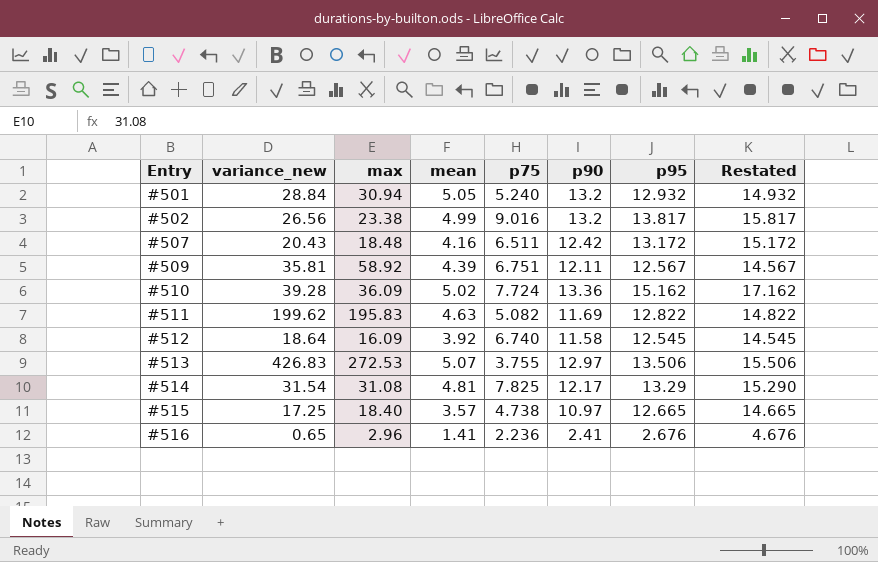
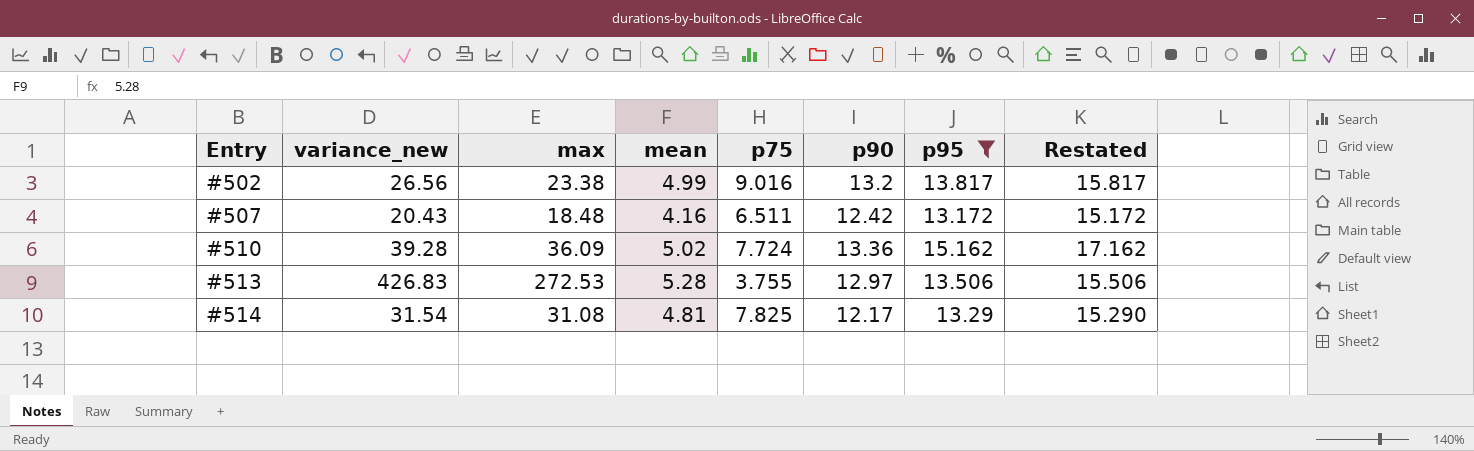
filter: none -> p95 >= 13.172
#513 | mean: 5.07 -> 5.28

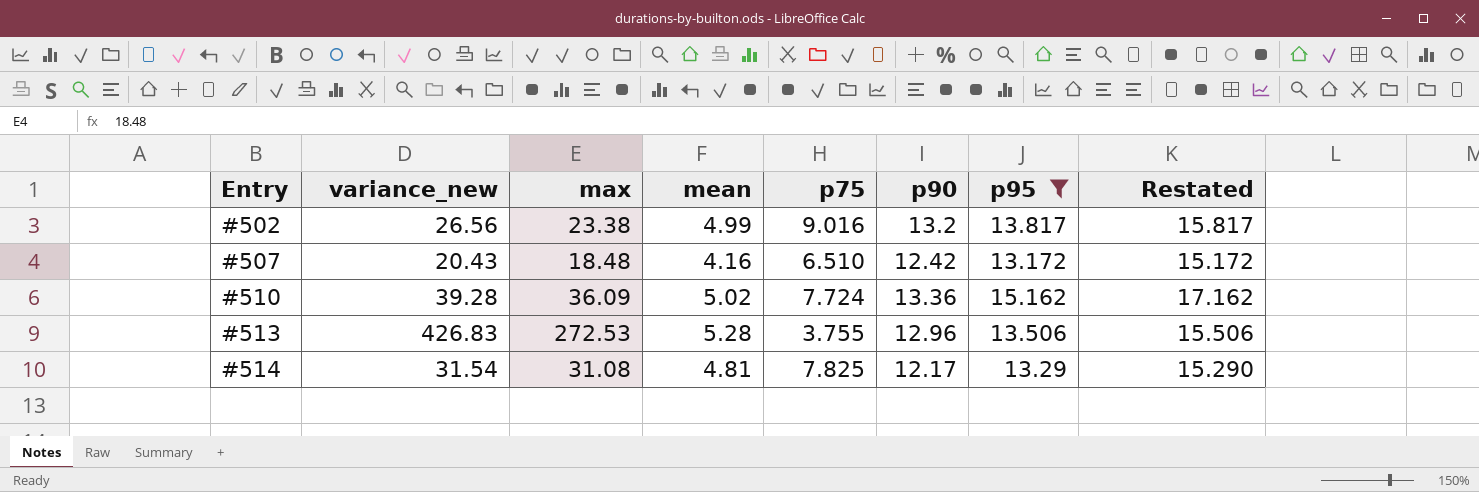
#507 | p75: 6.511 -> 6.510
#513 | p90: 12.97 -> 12.96

